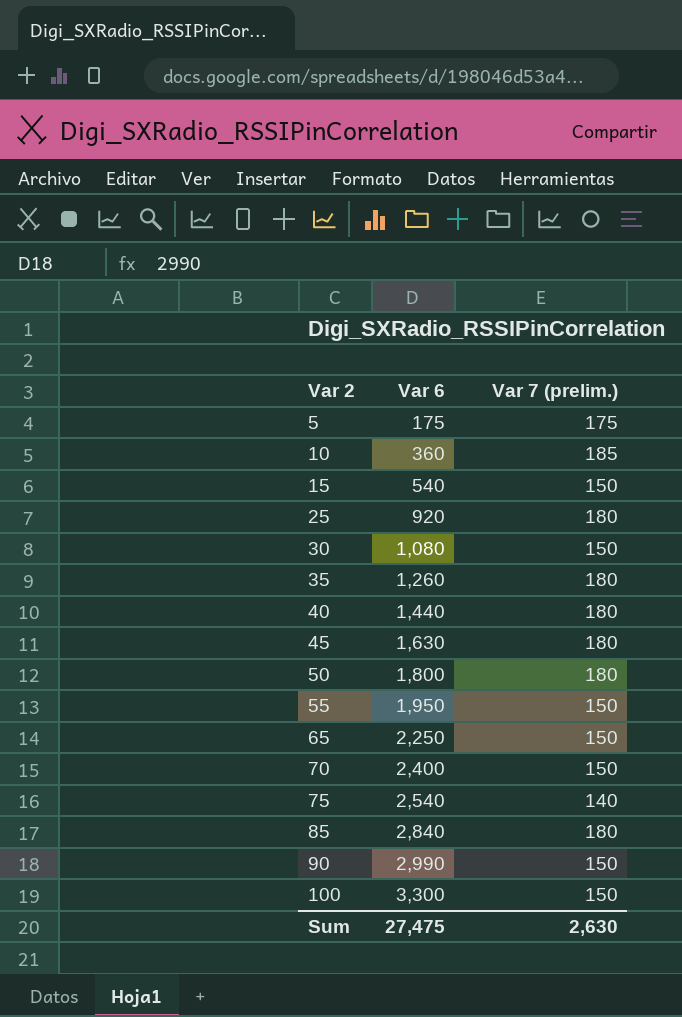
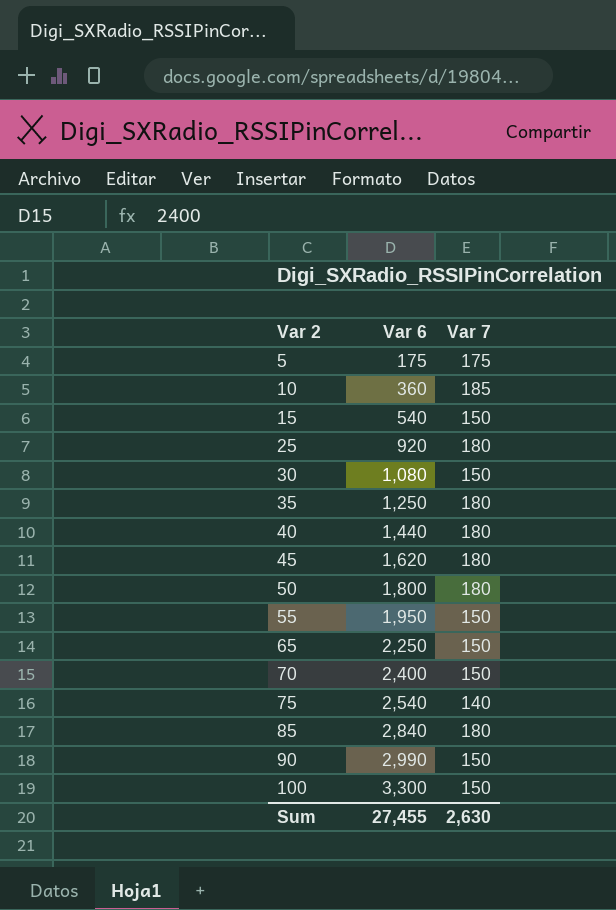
column name: Var 7 (prelim.) -> Var 7
35 | Var 6: 1,260 -> 1,250
45 | Var 6: 1,630 -> 1,620
Sum | Var 6: 27,475 -> 27,455

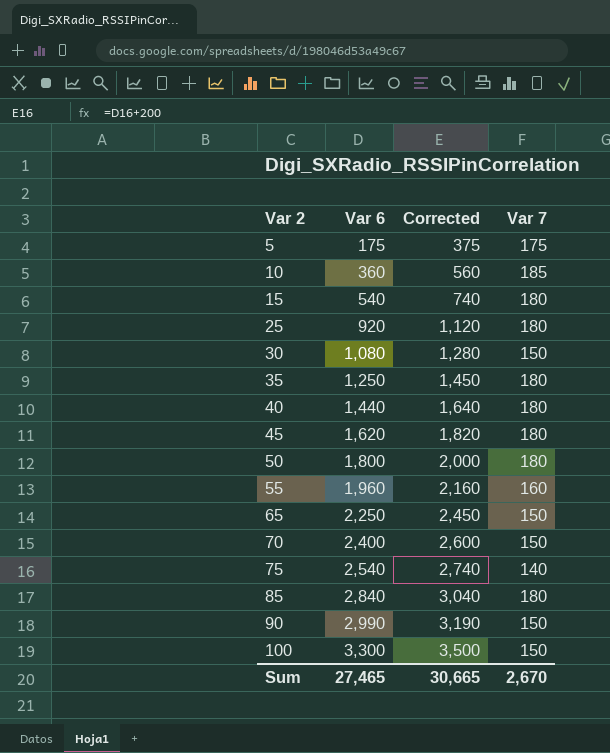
column Corrected | formula: none -> [Var 6] + 200
15 | Var 7: 150 -> 180
55 | Var 6: 1,950 -> 1,960
55 | Var 7: 150 -> 160
Sum | Var 6: 27,455 -> 27,465
Sum | Var 7: 2,630 -> 2,670

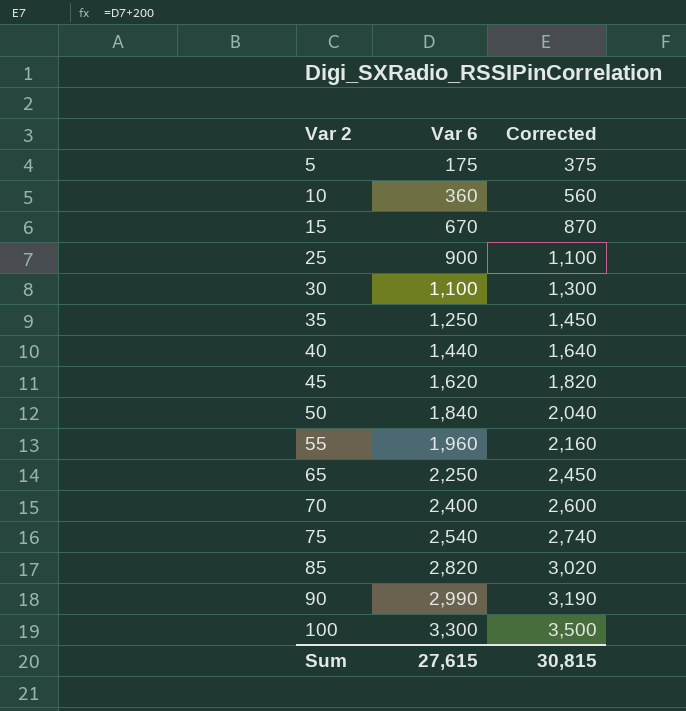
column Var 7 | position: 4 -> none
15 | Var 6: 540 -> 670
15 | Corrected: 740 -> 870
25 | Var 6: 920 -> 900
25 | Corrected: 1,120 -> 1,100
30 | Var 6: 1,080 -> 1,100
30 | Corrected: 1,280 -> 1,300
50 | Var 6: 1,800 -> 1,840
50 | Corrected: 2,000 -> 2,040
85 | Var 6: 2,840 -> 2,820
85 | Corrected: 3,040 -> 3,020
Sum | Var 6: 27,465 -> 27,615
Sum | Corrected: 30,665 -> 30,815

